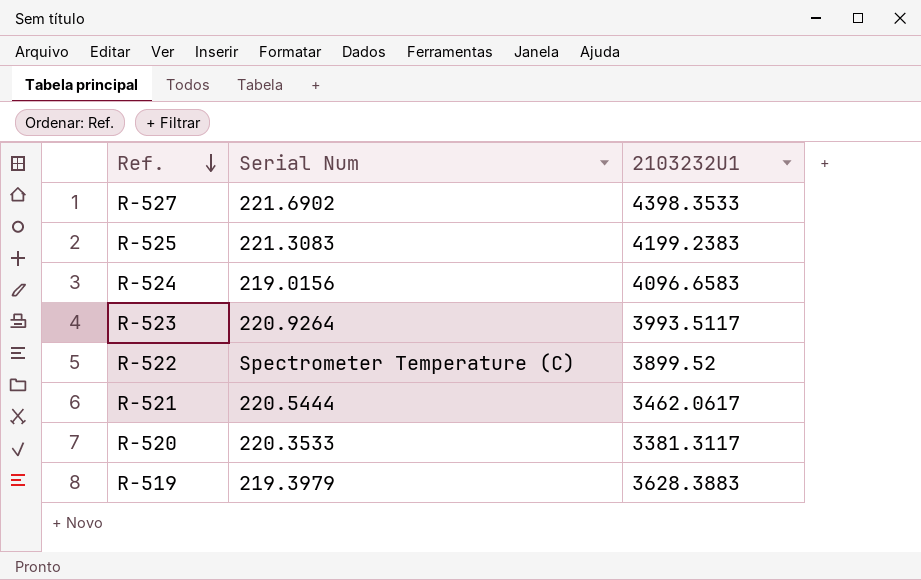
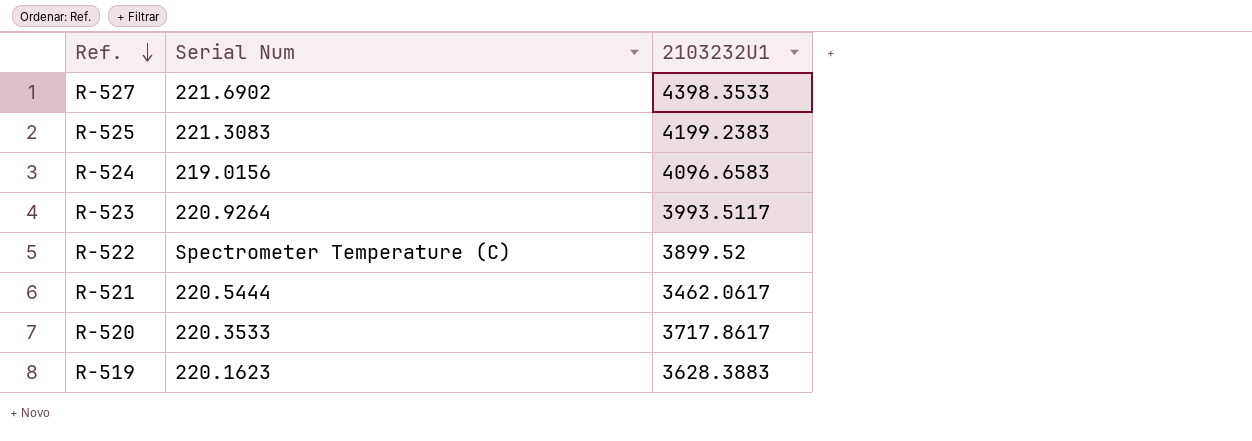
R-520 | 2103232U1: 3381.3117 -> 3717.8617
R-519 | Serial Num: 219.3979 -> 220.1623

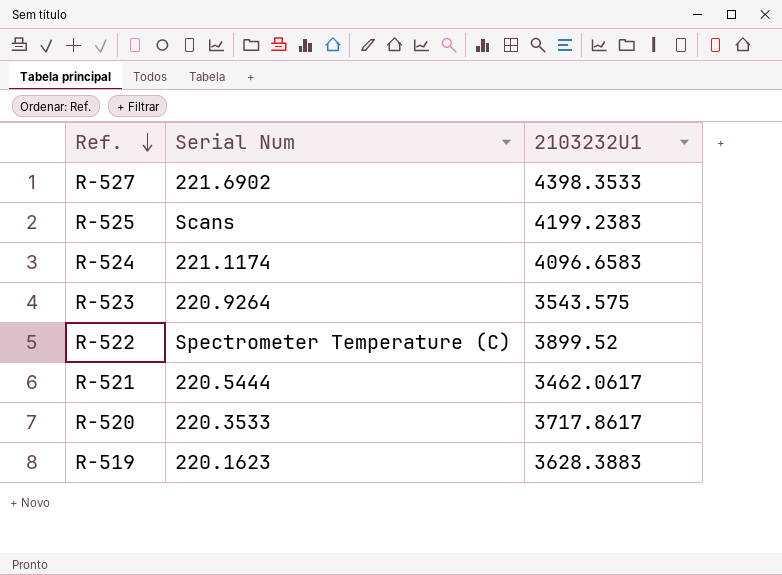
R-525 | Serial Num: 221.3083 -> Scans
R-524 | Serial Num: 219.0156 -> 221.1174
R-523 | 2103232U1: 3993.5117 -> 3543.575

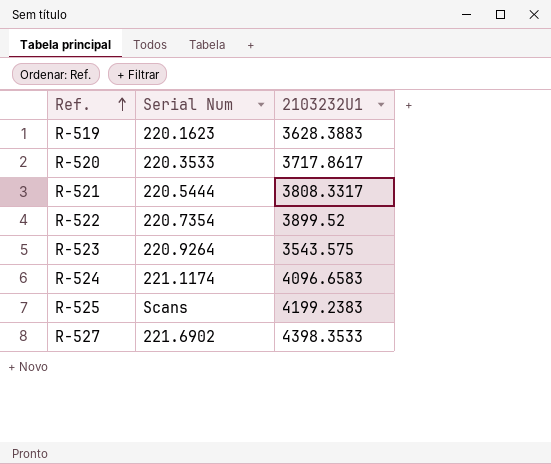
row order: Ref. descending -> Ref. ascending
R-521 | 2103232U1: 3462.0617 -> 3808.3317
R-522 | Serial Num: Spectrometer Temperature (C) -> 220.7354

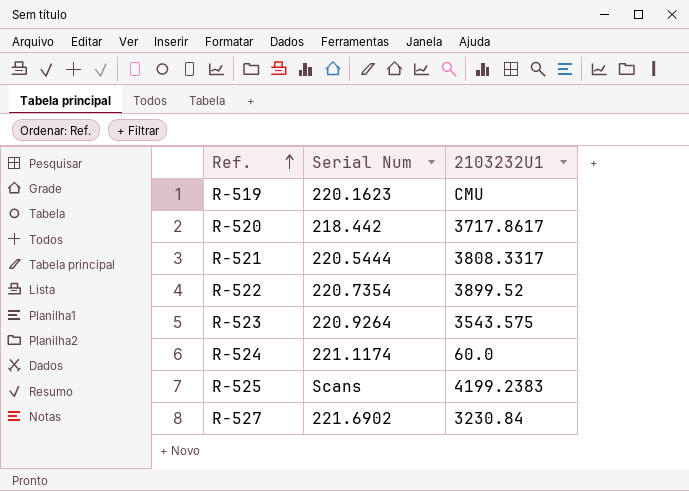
R-519 | 2103232U1: 3628.3883 -> CMU
R-520 | Serial Num: 220.3533 -> 218.442
R-524 | 2103232U1: 4096.6583 -> 60.0
R-527 | 2103232U1: 4398.3533 -> 3230.84

